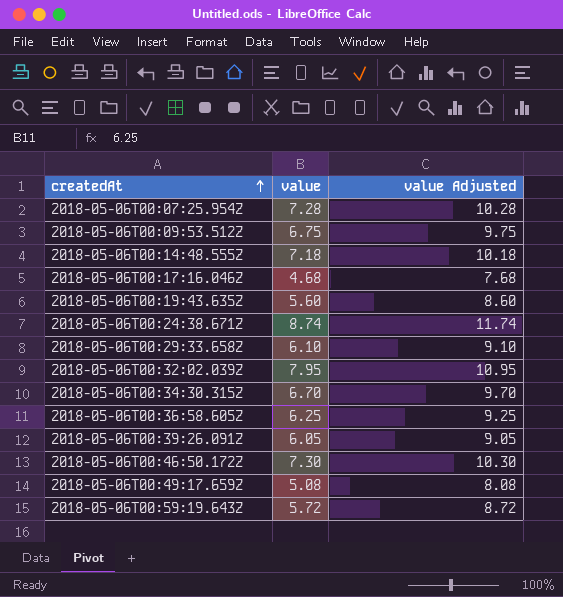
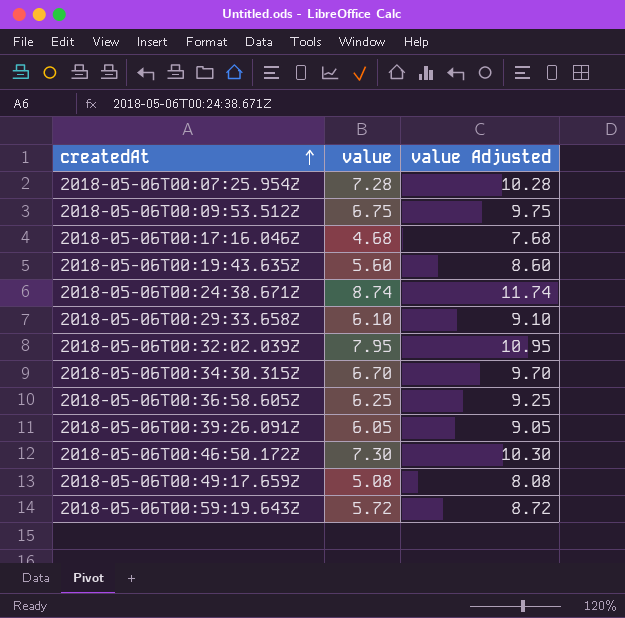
row 2018-05-06T00:14:48.555Z: 7.18 | 10.18 -> none

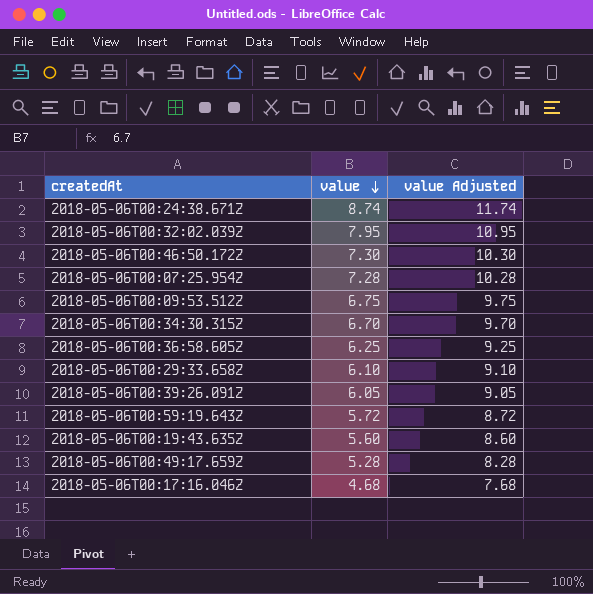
row order: createdAt ascending -> value descending
2018-05-06T00:49:17.659Z | value: 5.08 -> 5.28
2018-05-06T00:49:17.659Z | value Adjusted: 8.08 -> 8.28

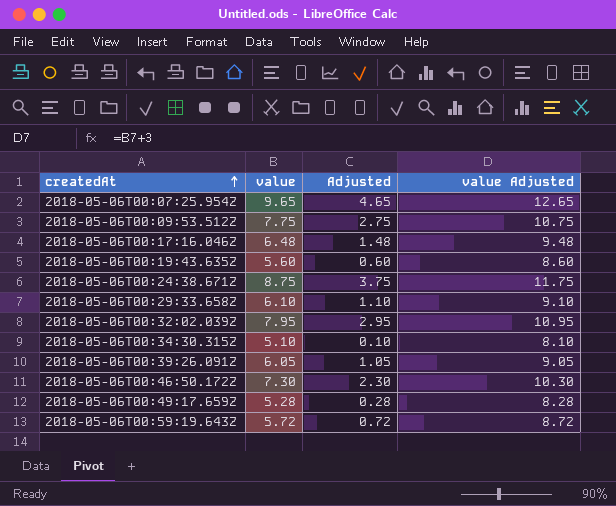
row order: value descending -> createdAt ascending
column Adjusted | formula: none -> [value] - 5
row 2018-05-06T00:36:58.605Z: 6.25 | 9.25 -> none
2018-05-06T00:07:25.954Z | value: 7.28 -> 9.65
2018-05-06T00:07:25.954Z | value Adjusted: 10.28 -> 12.65
2018-05-06T00:09:53.512Z | value: 6.75 -> 7.75
2018-05-06T00:09:53.512Z | value Adjusted: 9.75 -> 10.75
2018-05-06T00:17:16.046Z | value: 4.68 -> 6.48
2018-05-06T00:17:16.046Z | value Adjusted: 7.68 -> 9.48
2018-05-06T00:24:38.671Z | value: 8.74 -> 8.75
2018-05-06T00:24:38.671Z | value Adjusted: 11.74 -> 11.75
2018-05-06T00:34:30.315Z | value: 6.70 -> 5.10
2018-05-06T00:34:30.315Z | value Adjusted: 9.70 -> 8.10

